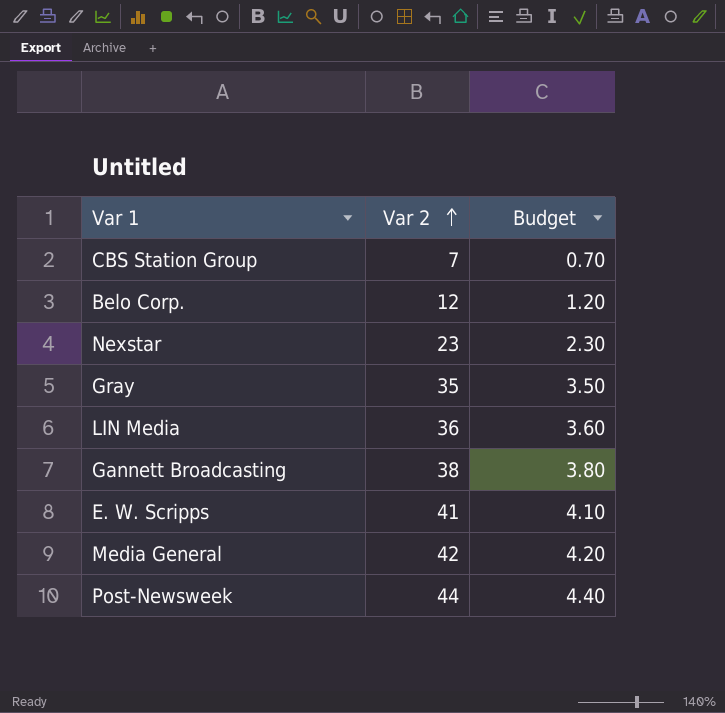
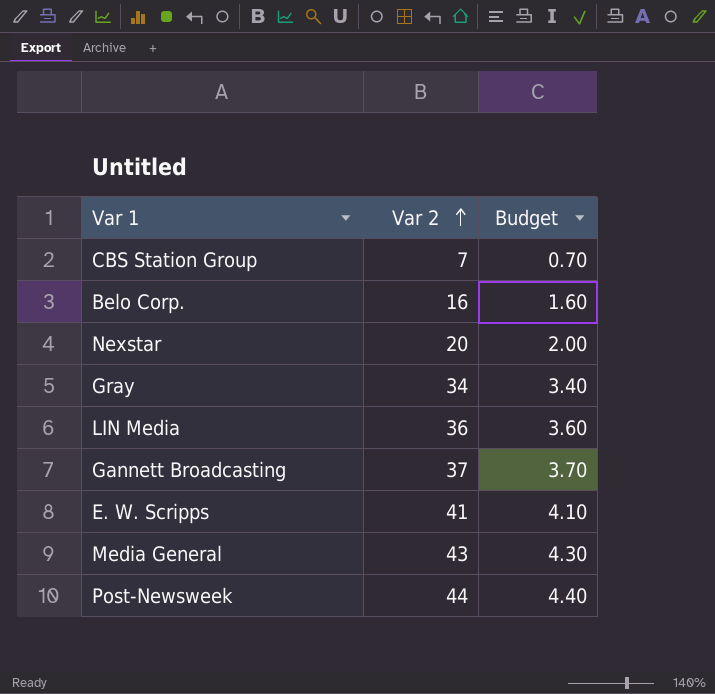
Belo Corp. | Var 2: 12 -> 16
Belo Corp. | Budget: 1.20 -> 1.60
Nexstar | Var 2: 23 -> 20
Nexstar | Budget: 2.30 -> 2.00
Gray | Var 2: 35 -> 34
Gray | Budget: 3.50 -> 3.40
Gannett Broadcasting | Var 2: 38 -> 37
Gannett Broadcasting | Budget: 3.80 -> 3.70
Media General | Var 2: 42 -> 43
Media General | Budget: 4.20 -> 4.30

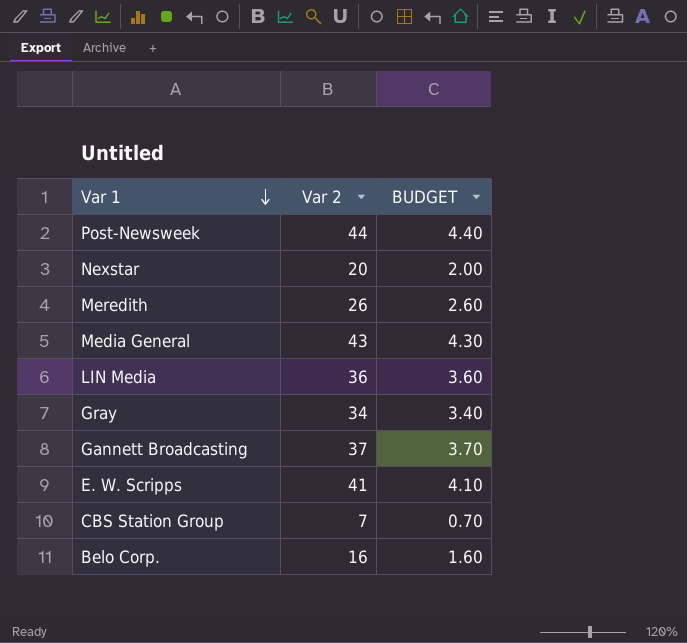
row order: Var 2 ascending -> Var 1 descending
column name: Budget -> BUDGET
row Meredith: none -> 26 | 2.60

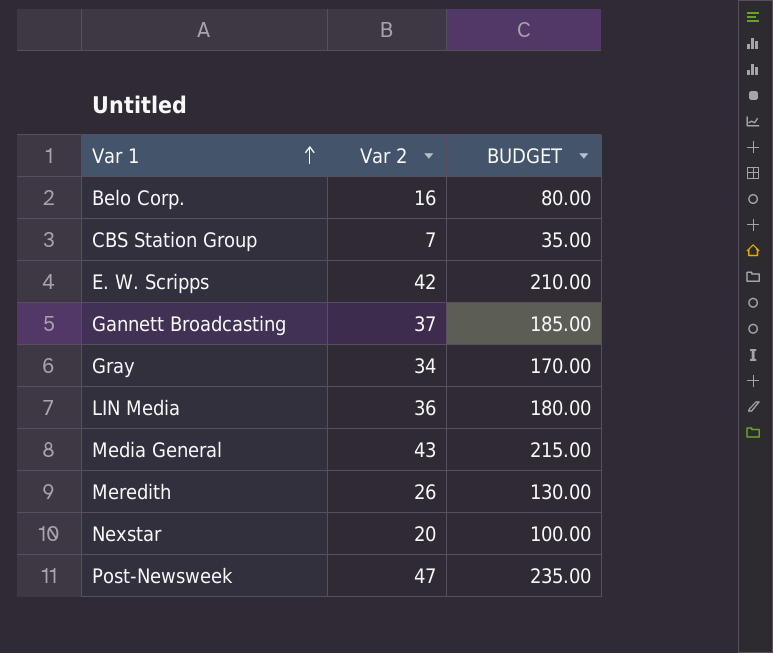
row order: Var 1 descending -> Var 1 ascending
column BUDGET | formula: [Var 2] * 0.1 -> [Var 2] * 5
E. W. Scripps | Var 2: 41 -> 42
Post-Newsweek | Var 2: 44 -> 47

